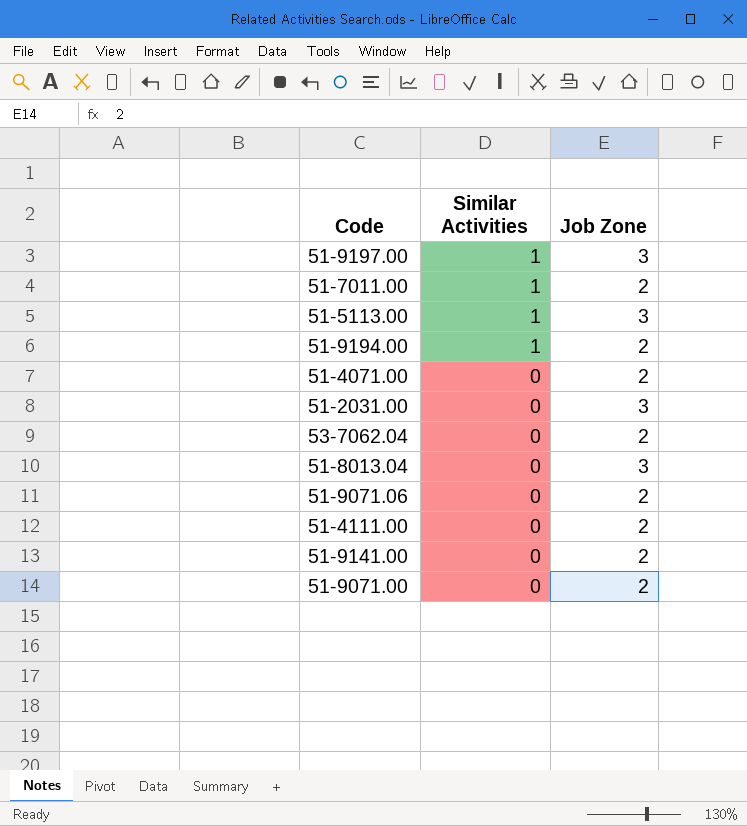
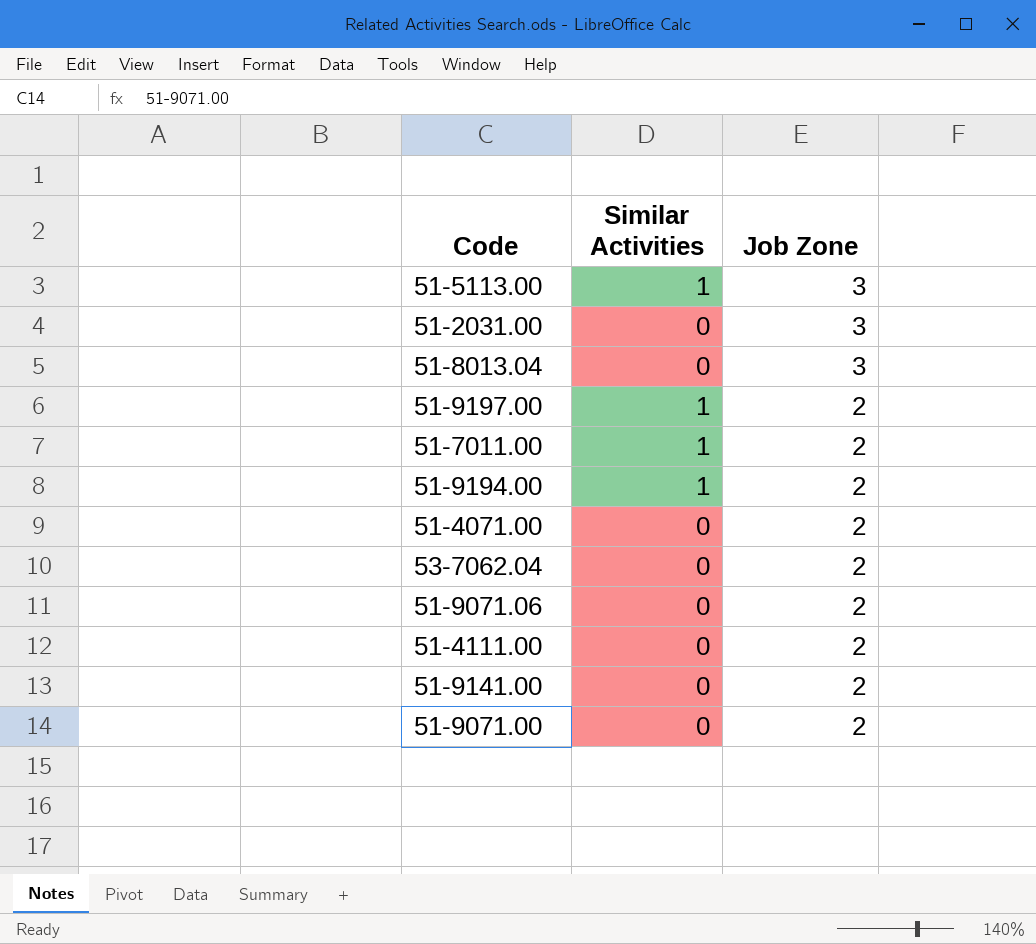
row order: Similar Activities descending -> Job Zone descending
51-9197.00 | Job Zone: 3 -> 2

